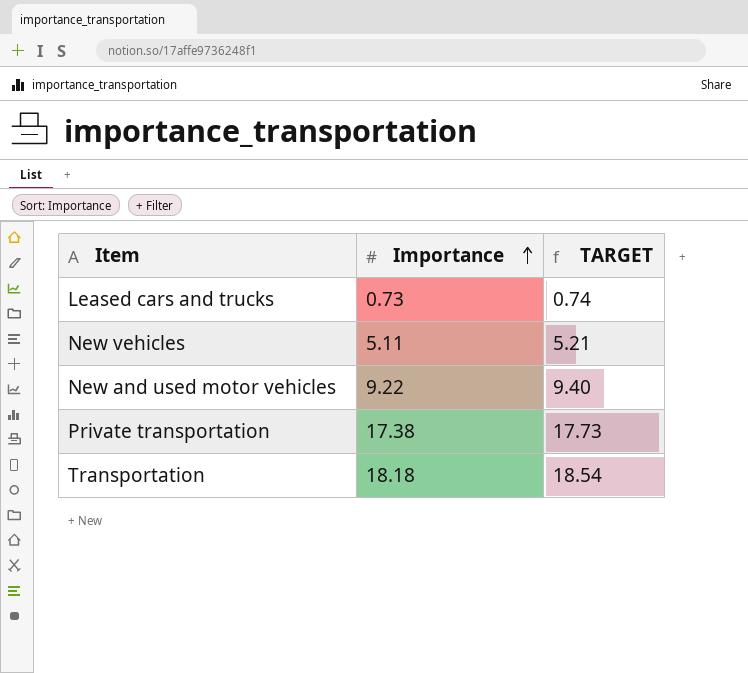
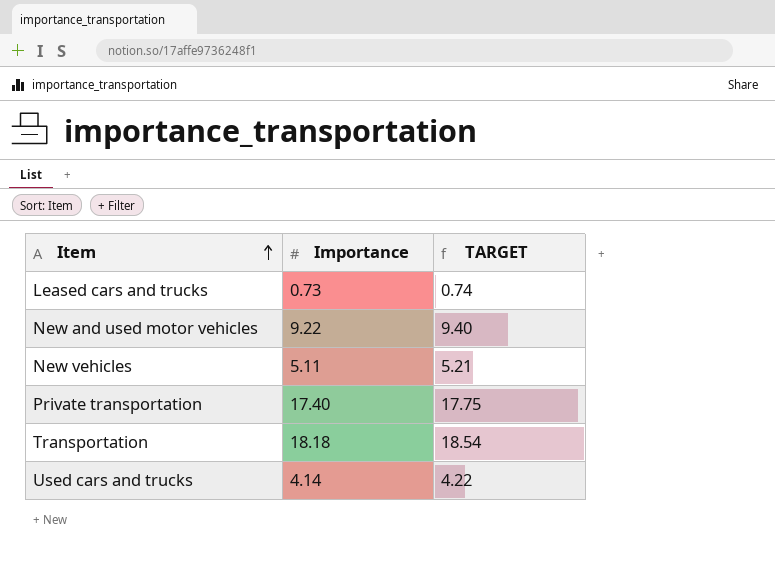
row order: Importance ascending -> Item ascending
Private transportation | Importance: 17.38 -> 17.40
Private transportation | TARGET: 17.73 -> 17.75
row Used cars and trucks: none -> 4.14 | 4.22

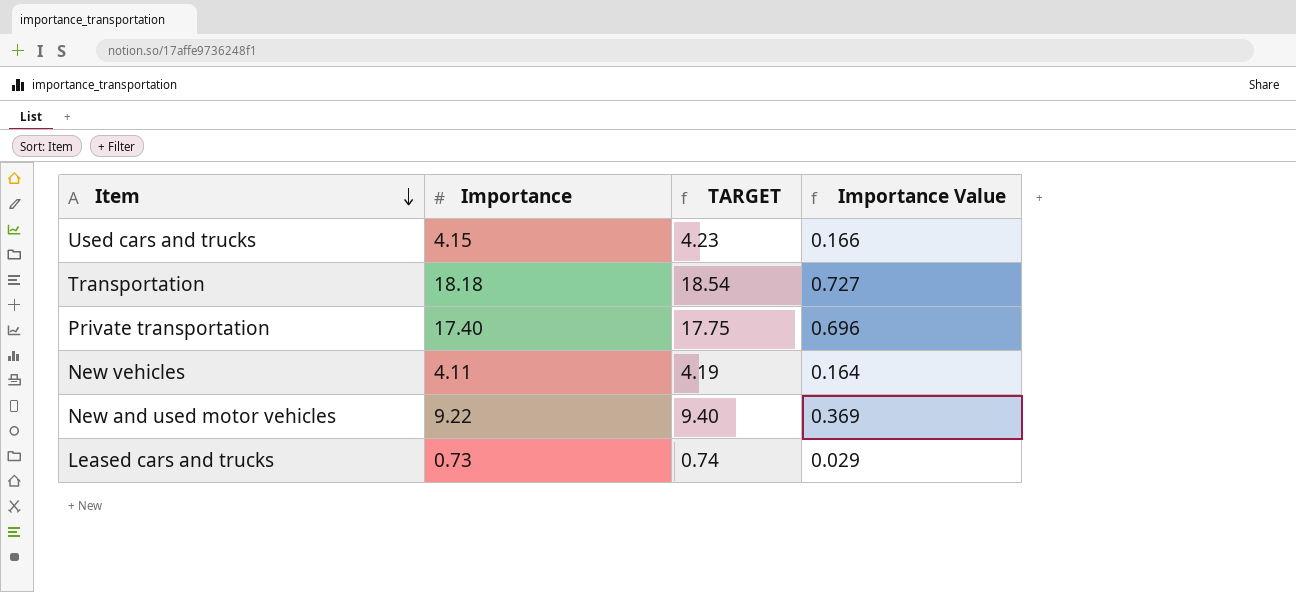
row order: Item ascending -> Item descending
column Importance Value | formula: none -> [Importance] * 0.04
Used cars and trucks | Importance: 4.14 -> 4.15
Used cars and trucks | TARGET: 4.22 -> 4.23
New vehicles | Importance: 5.11 -> 4.11
New vehicles | TARGET: 5.21 -> 4.19

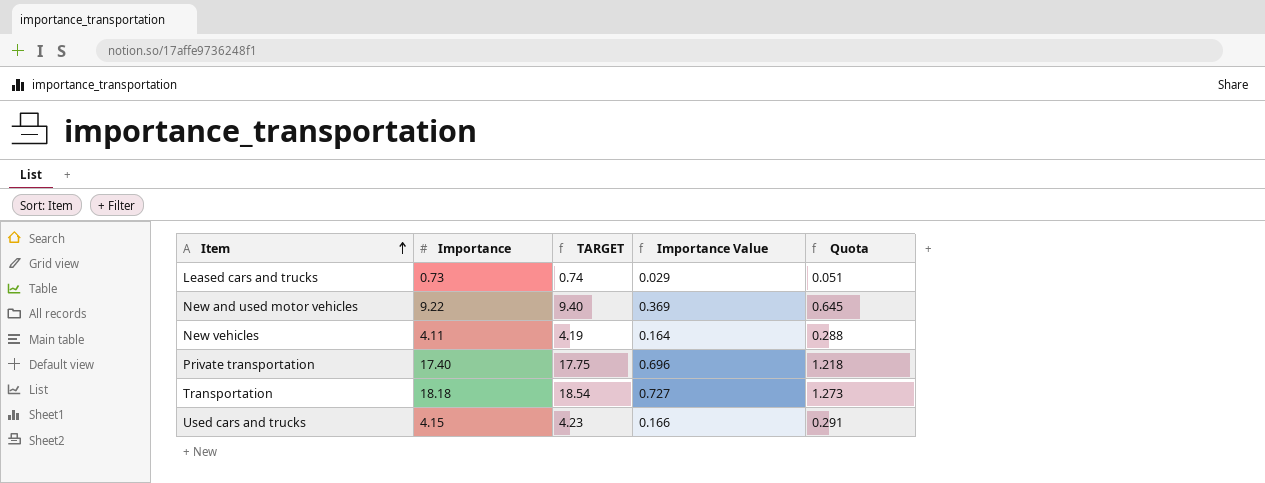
row order: Item descending -> Item ascending
column Quota | formula: none -> [Importance] * 0.07

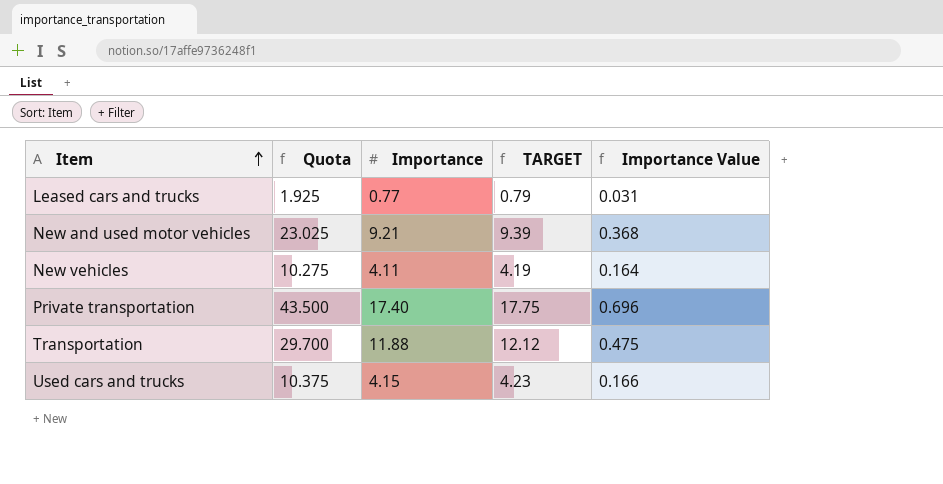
column Quota | formula: [Importance] * 0.07 -> [Importance] * 2.5
column Quota | position: 5 -> 2
Leased cars and trucks | Importance: 0.73 -> 0.77
Leased cars and trucks | TARGET: 0.74 -> 0.79
Leased cars and trucks | Importance Value: 0.029 -> 0.031
New and used motor vehicles | Importance: 9.22 -> 9.21
New and used motor vehicles | TARGET: 9.40 -> 9.39
New and used motor vehicles | Importance Value: 0.369 -> 0.368
Transportation | Importance: 18.18 -> 11.88
Transportation | TARGET: 18.54 -> 12.12
Transportation | Importance Value: 0.727 -> 0.475

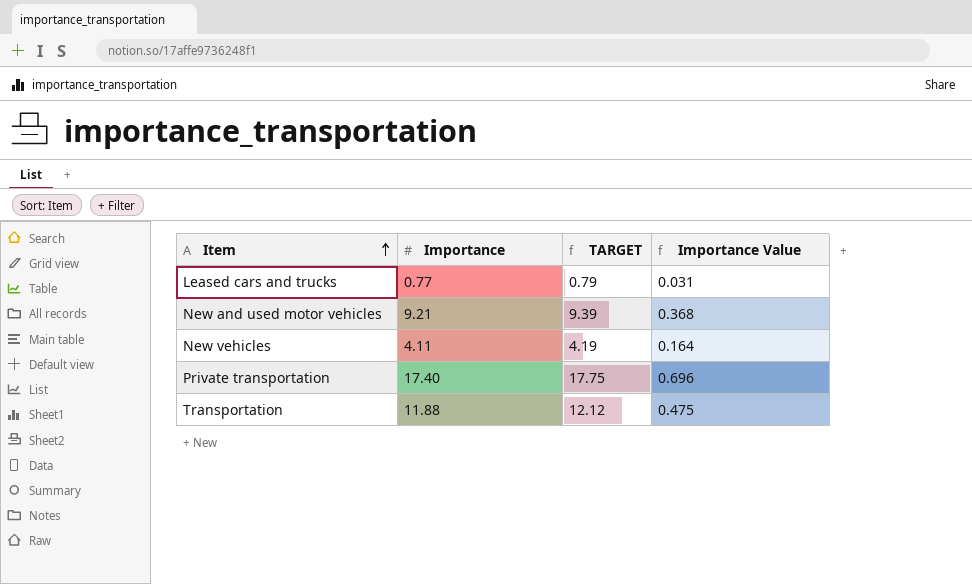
column Quota | formula: [Importance] * 2.5 -> none
row Used cars and trucks: 10.375 | 4.15 | 4.23 | 0.166 -> none

